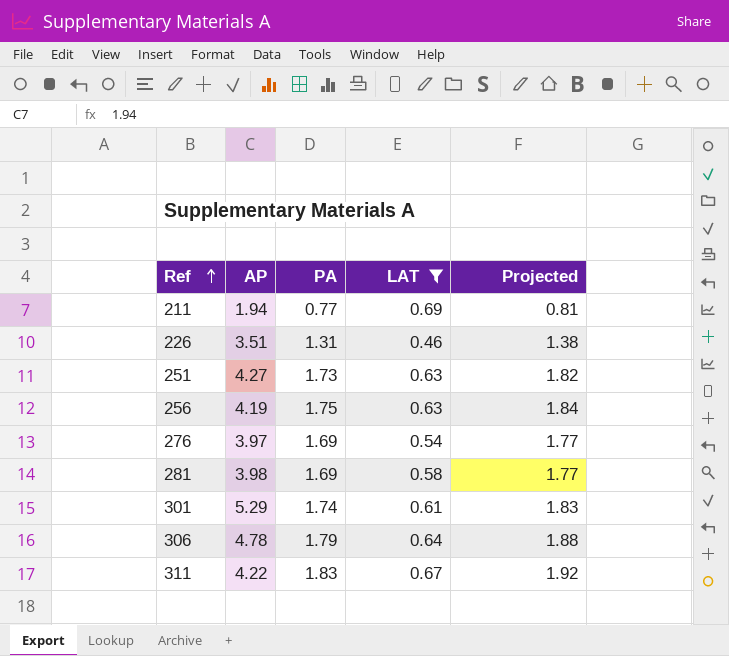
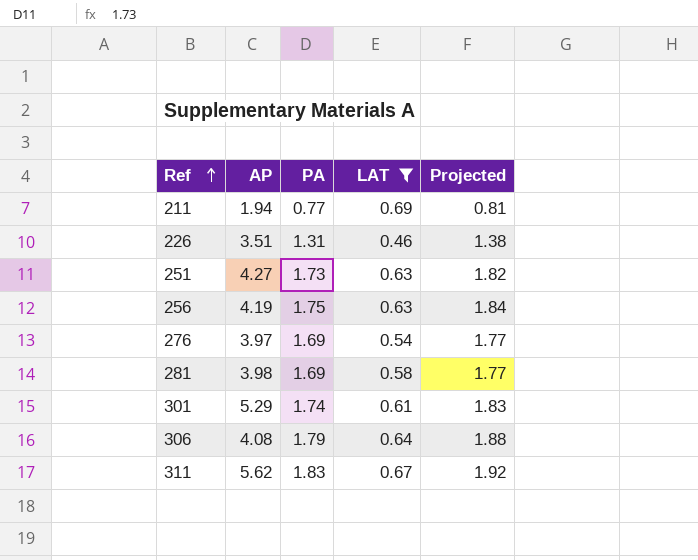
306 | AP: 4.78 -> 4.08
311 | AP: 4.22 -> 5.62

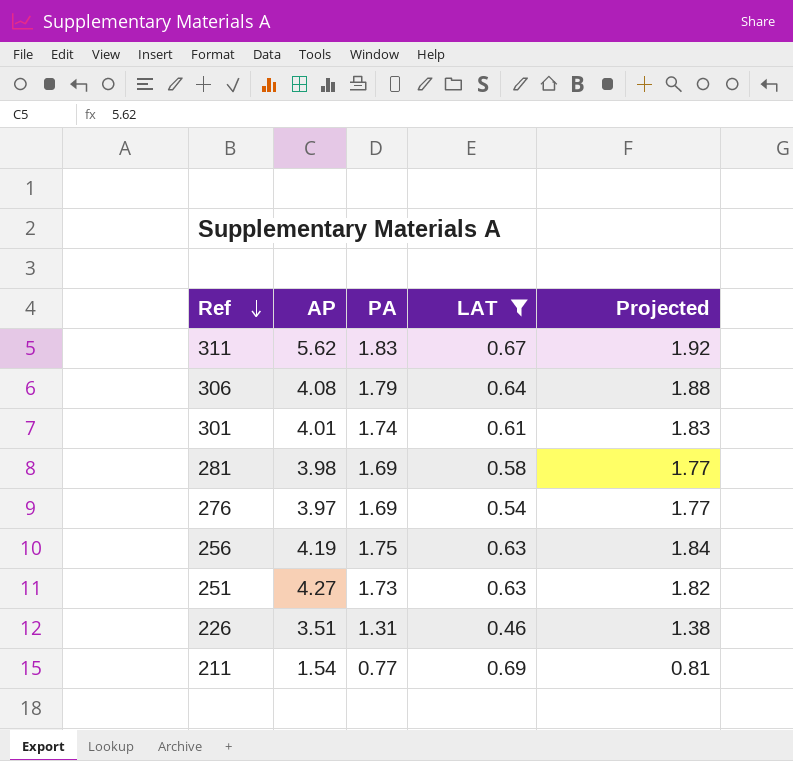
row order: Ref ascending -> Ref descending
301 | AP: 5.29 -> 4.01
211 | AP: 1.94 -> 1.54

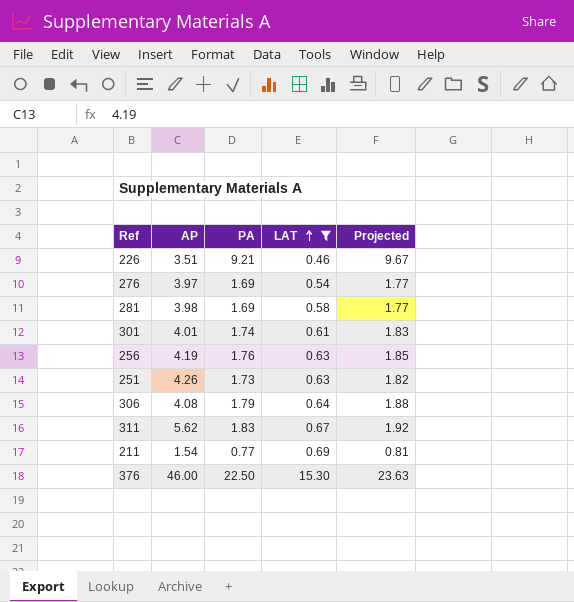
row order: Ref descending -> LAT ascending
226 | PA: 1.31 -> 9.21
226 | Projected: 1.38 -> 9.67
256 | PA: 1.75 -> 1.76
256 | Projected: 1.84 -> 1.85
251 | AP: 4.27 -> 4.26
row 376: none -> 46.00 | 22.50 | 15.30 | 23.63

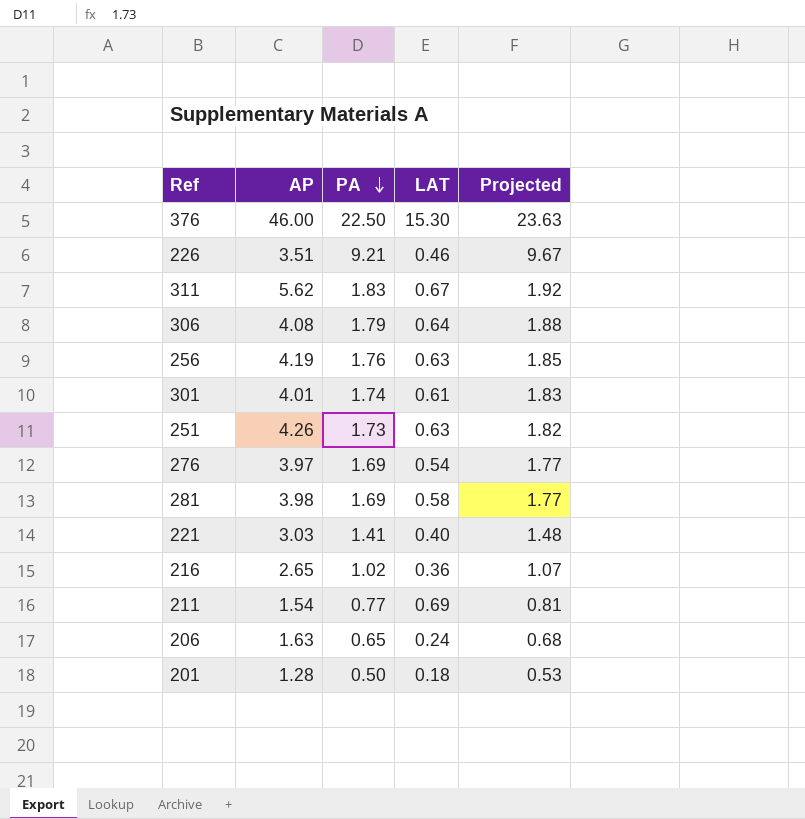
filter: LAT >= 0.46 -> none
row order: LAT ascending -> PA descending

